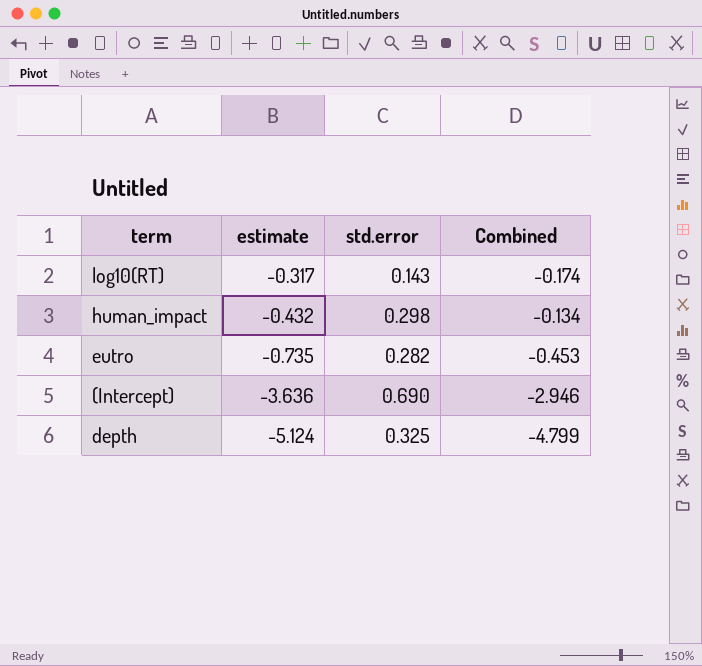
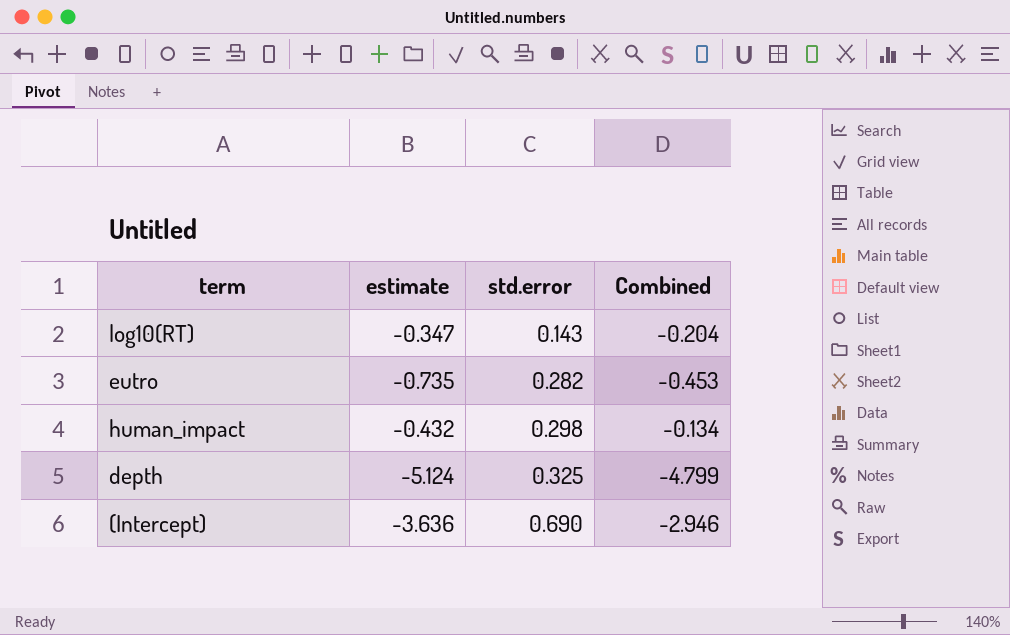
row order: estimate descending -> std.error ascending
log10(RT) | estimate: -0.317 -> -0.347
log10(RT) | Combined: -0.174 -> -0.204

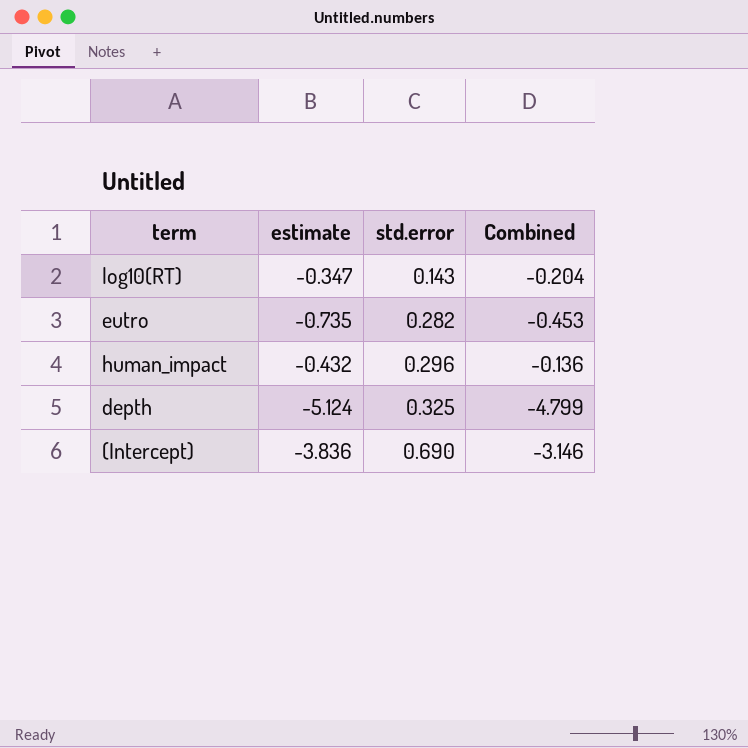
human_impact | std.error: 0.298 -> 0.296
human_impact | Combined: -0.134 -> -0.136
(Intercept) | estimate: -3.636 -> -3.836
(Intercept) | Combined: -2.946 -> -3.146

